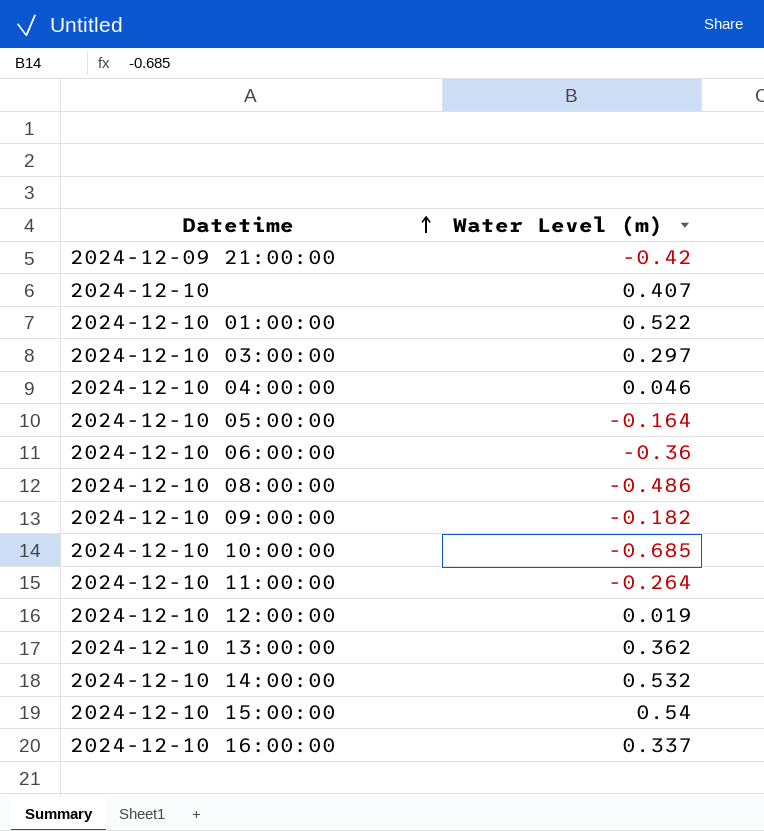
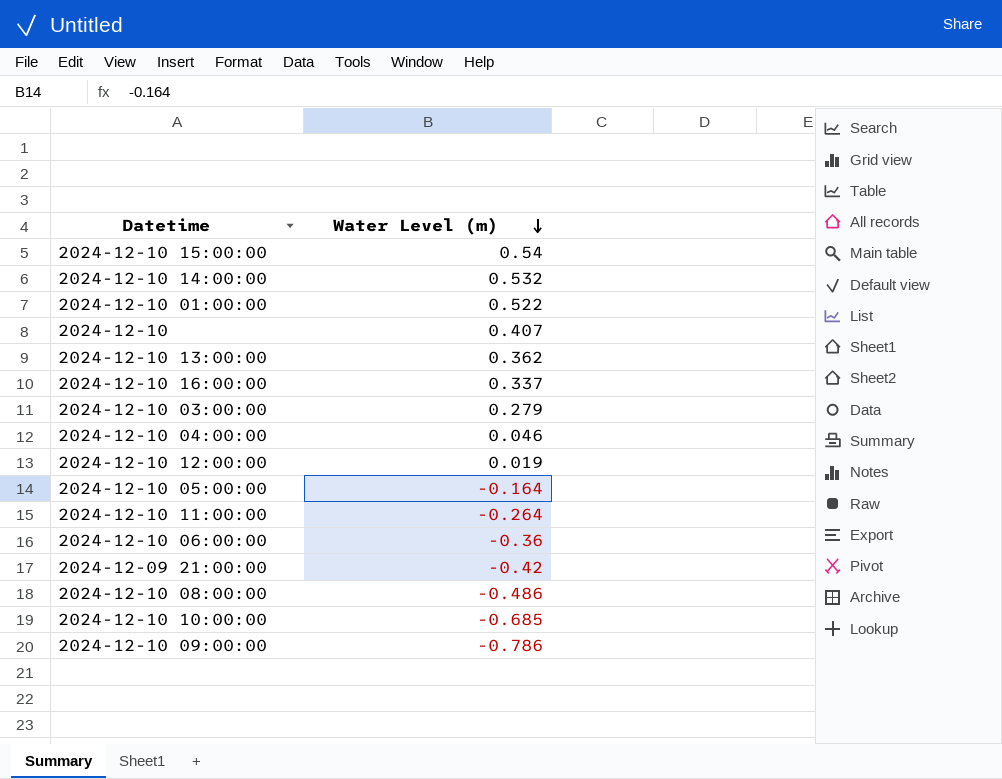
row order: Datetime ascending -> Water Level (m) descending
2024-12-10 03:00:00 | Water Level (m): 0.297 -> 0.279
2024-12-10 09:00:00 | Water Level (m): -0.182 -> -0.786

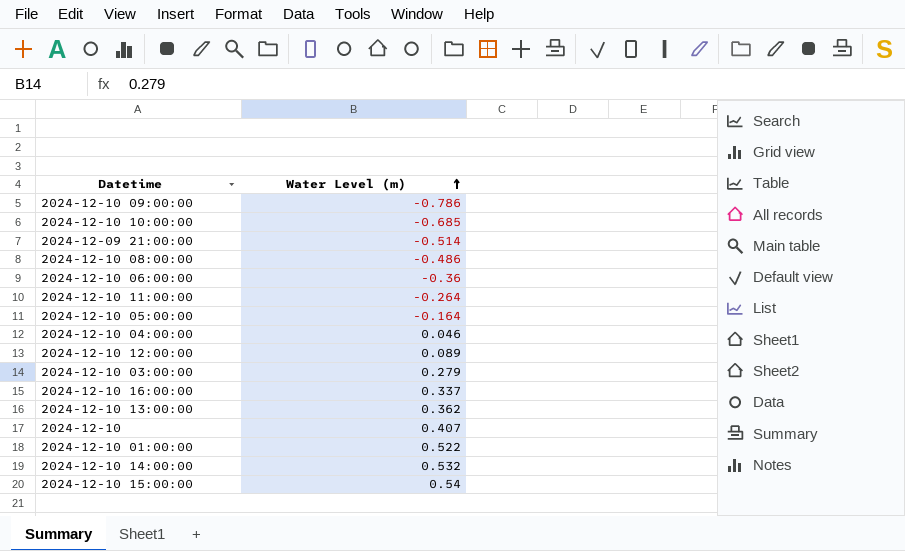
row order: Water Level (m) descending -> Water Level (m) ascending
2024-12-09 21:00:00 | Water Level (m): -0.42 -> -0.514
2024-12-10 12:00:00 | Water Level (m): 0.019 -> 0.089

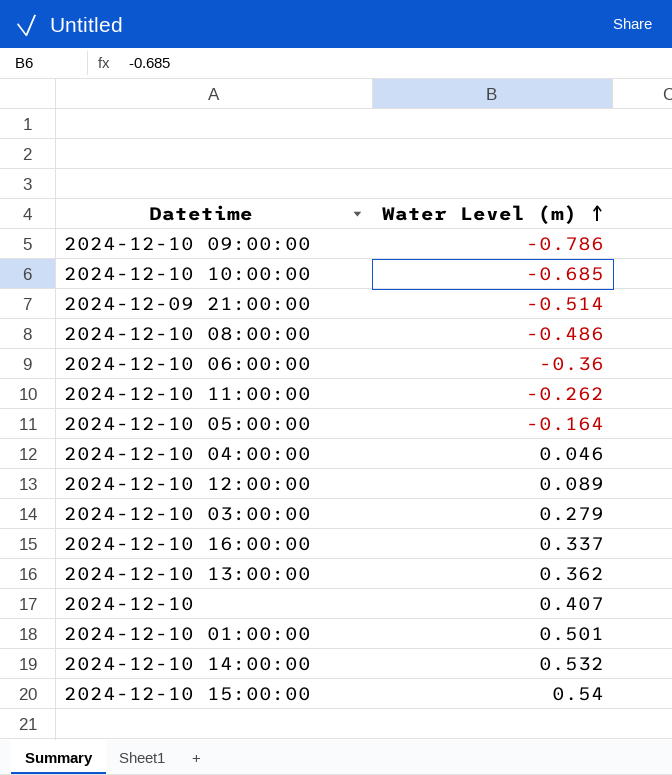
2024-12-10 11:00:00 | Water Level (m): -0.264 -> -0.262
2024-12-10 01:00:00 | Water Level (m): 0.522 -> 0.501

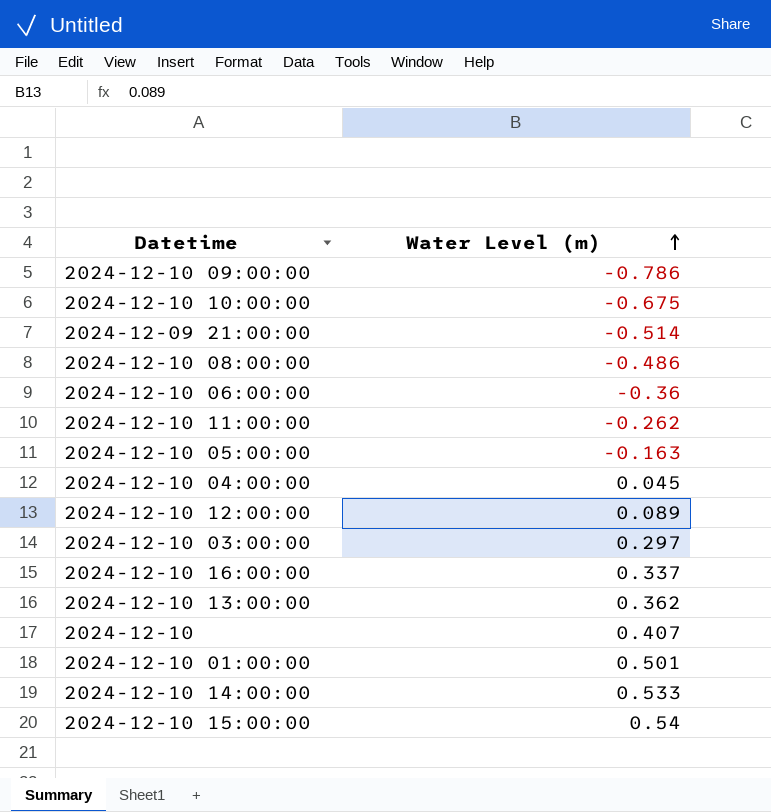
2024-12-10 10:00:00 | Water Level (m): -0.685 -> -0.675
2024-12-10 05:00:00 | Water Level (m): -0.164 -> -0.163
2024-12-10 04:00:00 | Water Level (m): 0.046 -> 0.045
2024-12-10 03:00:00 | Water Level (m): 0.279 -> 0.297
2024-12-10 14:00:00 | Water Level (m): 0.532 -> 0.533

